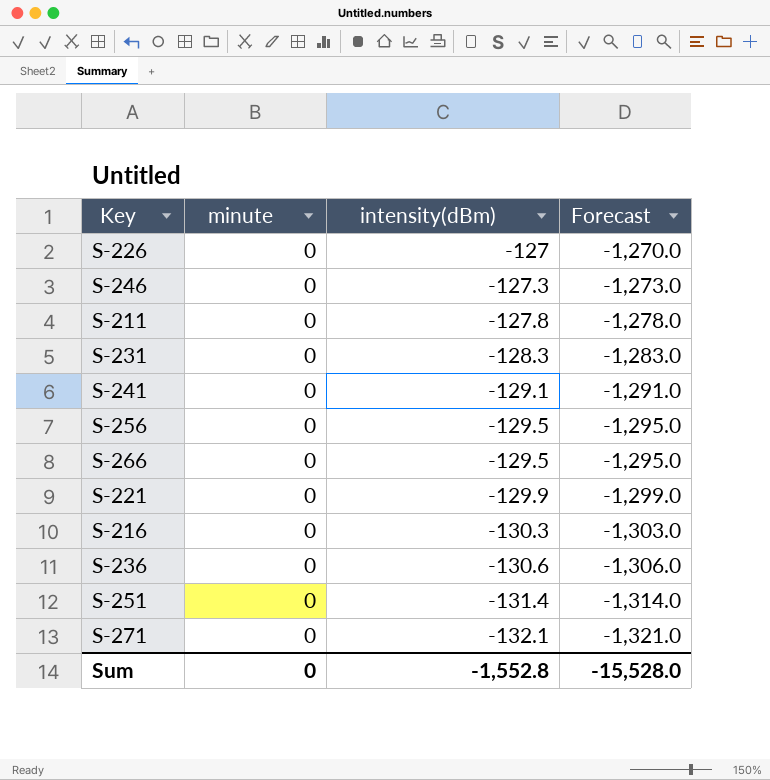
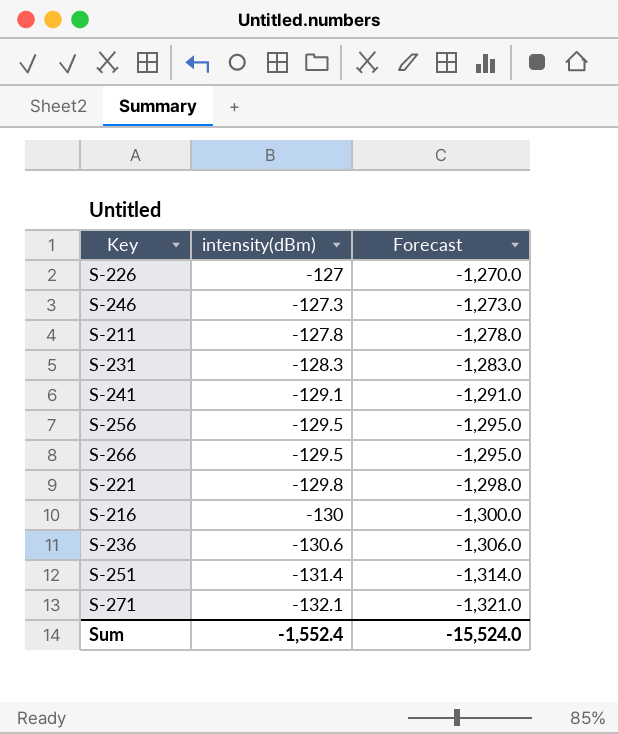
column minute | position: 2 -> none
S-221 | intensity(dBm): -129.9 -> -129.8
S-221 | Forecast: -1,299.0 -> -1,298.0
S-216 | intensity(dBm): -130.3 -> -130
S-216 | Forecast: -1,303.0 -> -1,300.0
Sum | intensity(dBm): -1,552.8 -> -1,552.4
Sum | Forecast: -15,528.0 -> -15,524.0

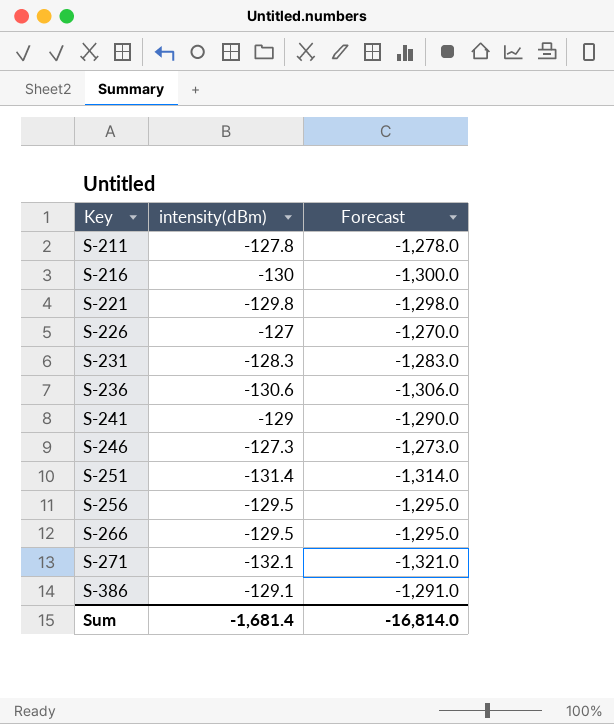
row order: intensity(dBm) descending -> Key ascending
S-241 | intensity(dBm): -129.1 -> -129
S-241 | Forecast: -1,291.0 -> -1,290.0
row S-386: none -> -129.1 | -1,291.0
Sum | intensity(dBm): -1,552.4 -> -1,681.4
Sum | Forecast: -15,524.0 -> -16,814.0

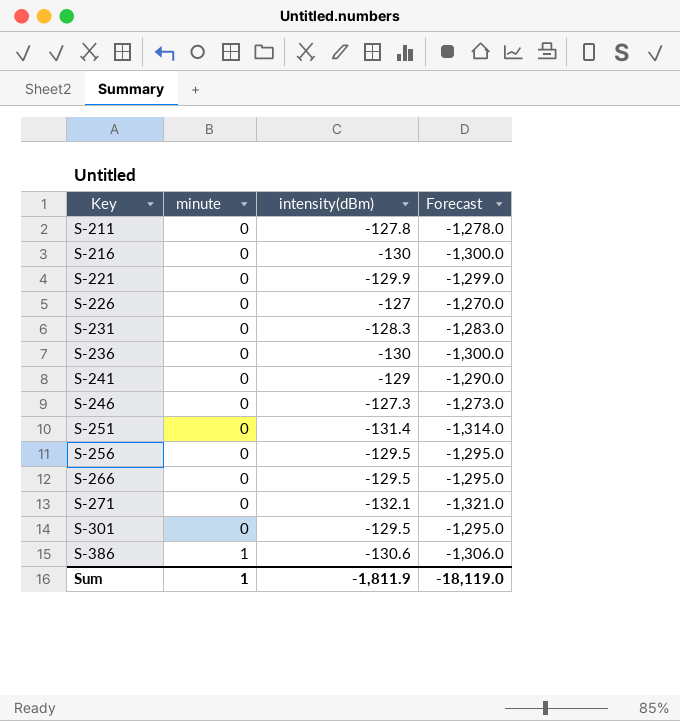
column minute | position: none -> 2
S-221 | intensity(dBm): -129.8 -> -129.9
S-221 | Forecast: -1,298.0 -> -1,299.0
S-236 | intensity(dBm): -130.6 -> -130
S-236 | Forecast: -1,306.0 -> -1,300.0
row S-301: none -> 0 | -129.5 | -1,295.0
S-386 | intensity(dBm): -129.1 -> -130.6
S-386 | Forecast: -1,291.0 -> -1,306.0
Sum | intensity(dBm): -1,681.4 -> -1,811.9
Sum | Forecast: -16,814.0 -> -18,119.0

